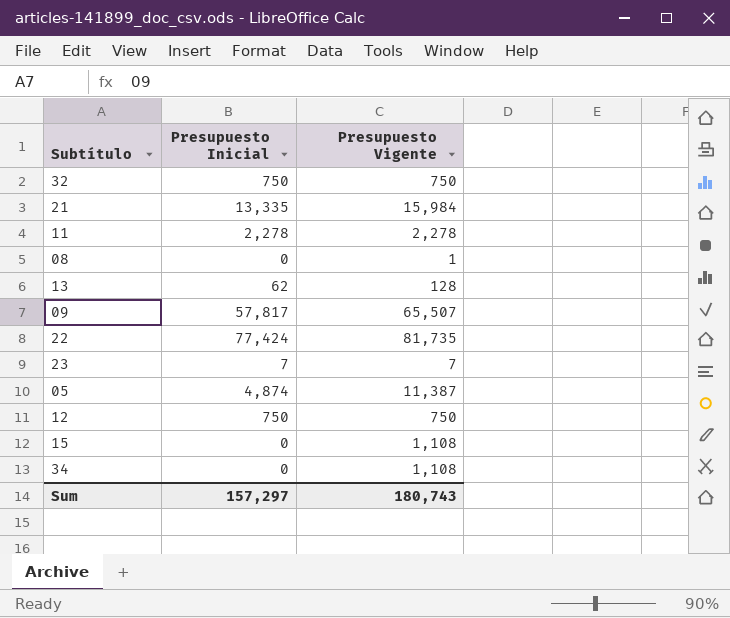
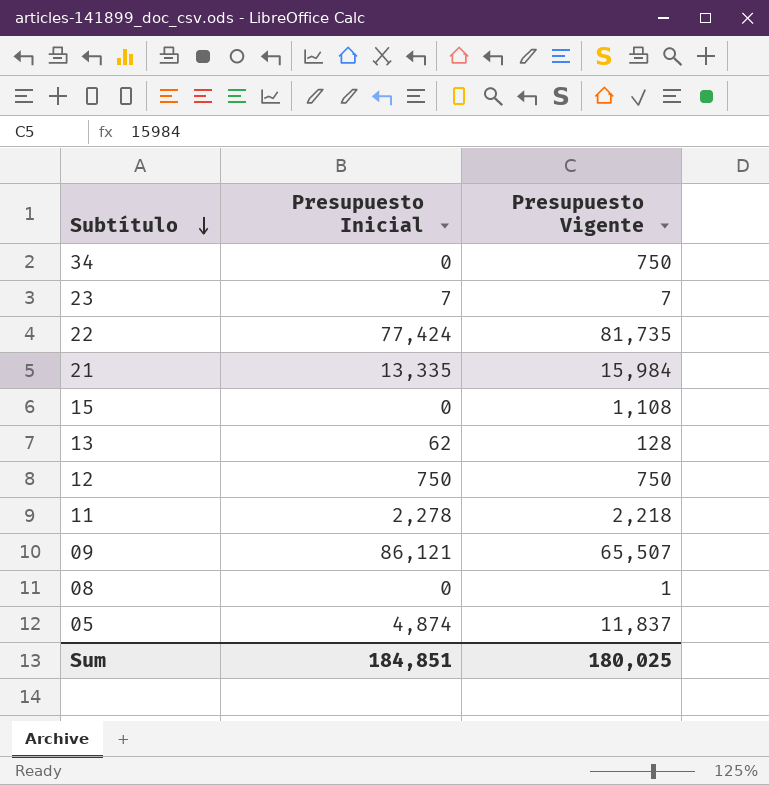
row order: none -> Subtítulo descending
row 32: 750 | 750 -> none
34 | Presupuesto Vigente: 1,108 -> 750
11 | Presupuesto Vigente: 2,278 -> 2,218
09 | Presupuesto Inicial: 57,817 -> 86,121
05 | Presupuesto Vigente: 11,387 -> 11,837
Sum | Presupuesto Inicial: 157,297 -> 184,851
Sum | Presupuesto Vigente: 180,743 -> 180,025

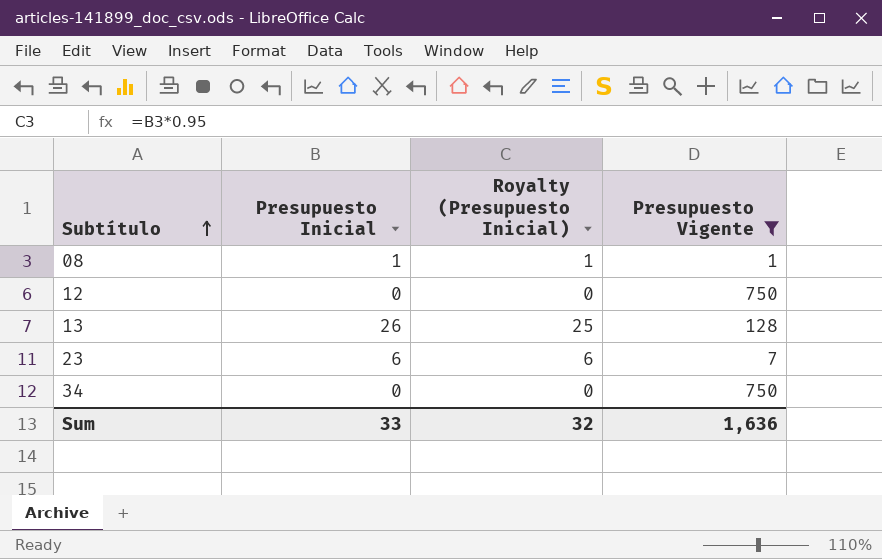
filter: none -> Presupuesto Vigente <= 750
row order: Subtítulo descending -> Subtítulo ascending
column Royalty (Presupuesto Inicial) | formula: none -> [Presupuesto Inicial] * 0.95
08 | Presupuesto Inicial: 0 -> 1
12 | Presupuesto Inicial: 750 -> 0
13 | Presupuesto Inicial: 62 -> 26
23 | Presupuesto Inicial: 7 -> 6
Sum | Presupuesto Inicial: 184,851 -> 33
Sum | Presupuesto Vigente: 180,025 -> 1,636

